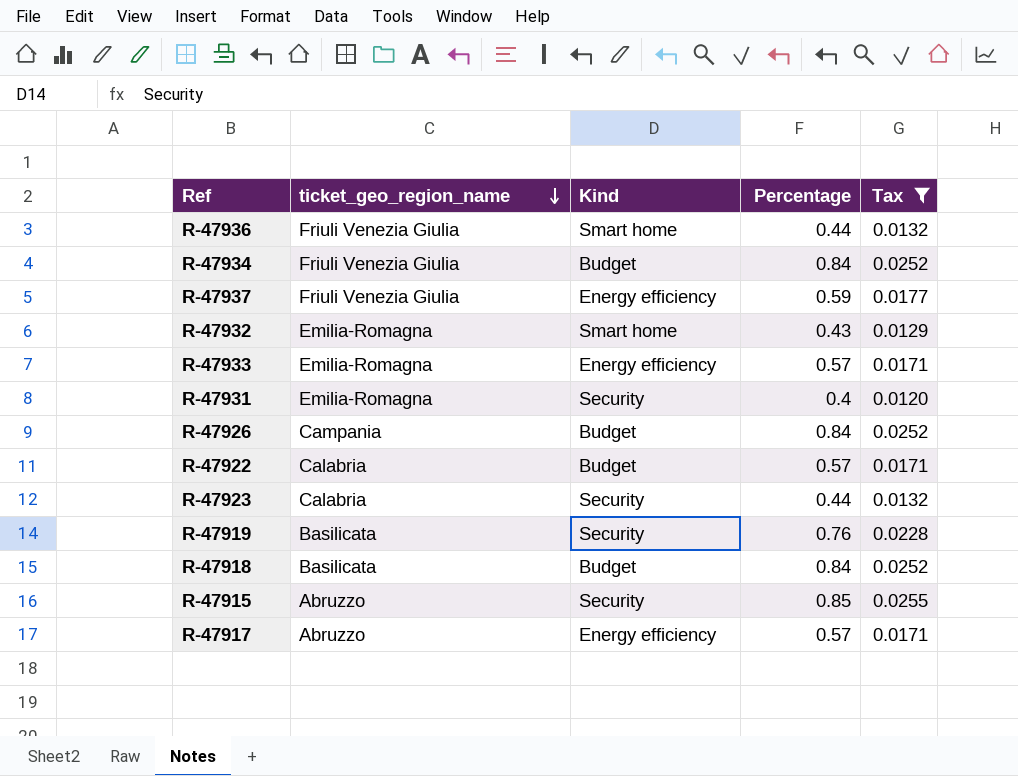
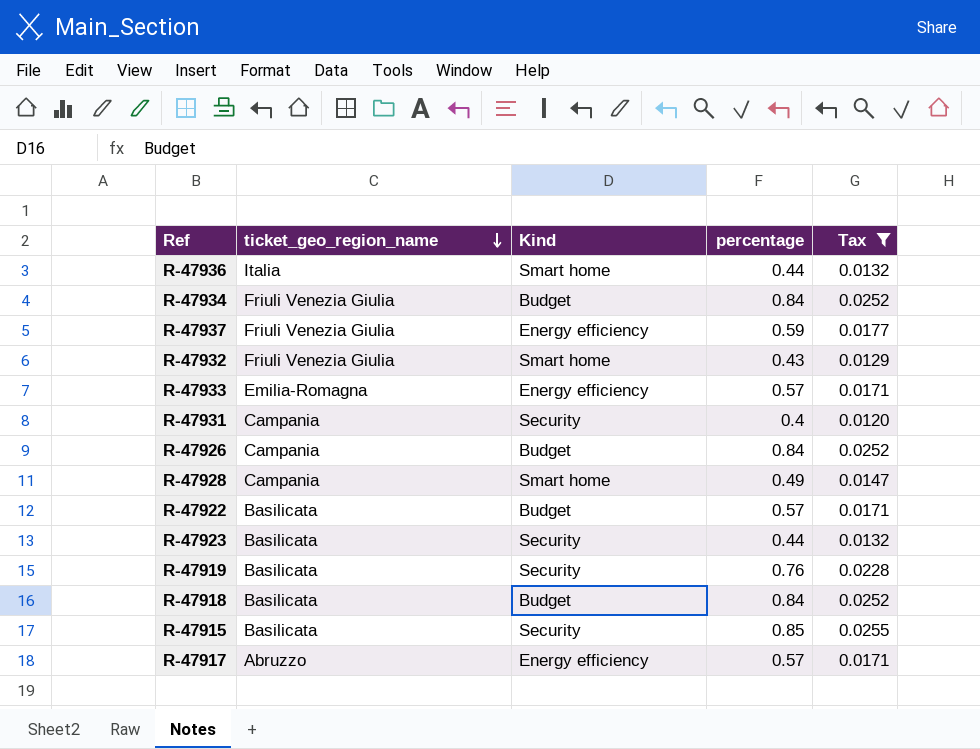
column name: Percentage -> percentage
R-47936 | ticket_geo_region_name: Friuli Venezia Giulia -> Italia
R-47932 | ticket_geo_region_name: Emilia-Romagna -> Friuli Venezia Giulia
R-47931 | ticket_geo_region_name: Emilia-Romagna -> Campania
row R-47928: none -> Campania | Smart home | 0.49 | 0.0147
R-47922 | ticket_geo_region_name: Calabria -> Basilicata
R-47923 | ticket_geo_region_name: Calabria -> Basilicata
R-47915 | ticket_geo_region_name: Abruzzo -> Basilicata

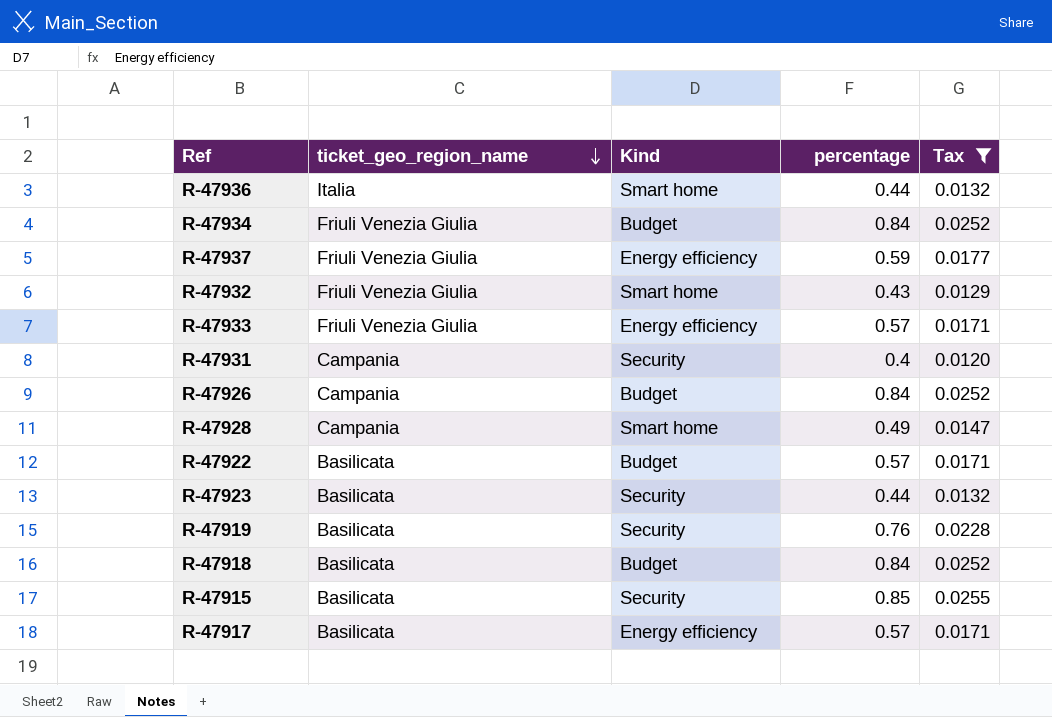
R-47933 | ticket_geo_region_name: Emilia-Romagna -> Friuli Venezia Giulia
R-47917 | ticket_geo_region_name: Abruzzo -> Basilicata

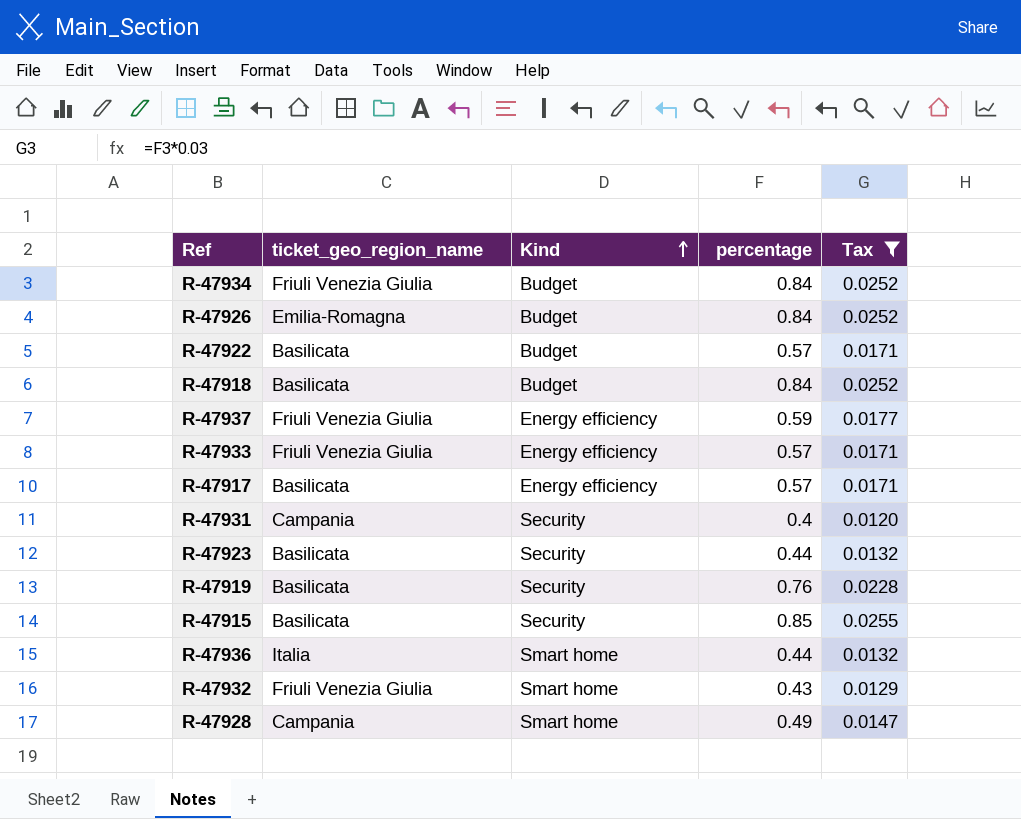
row order: ticket_geo_region_name descending -> Kind ascending
R-47926 | ticket_geo_region_name: Campania -> Emilia-Romagna

